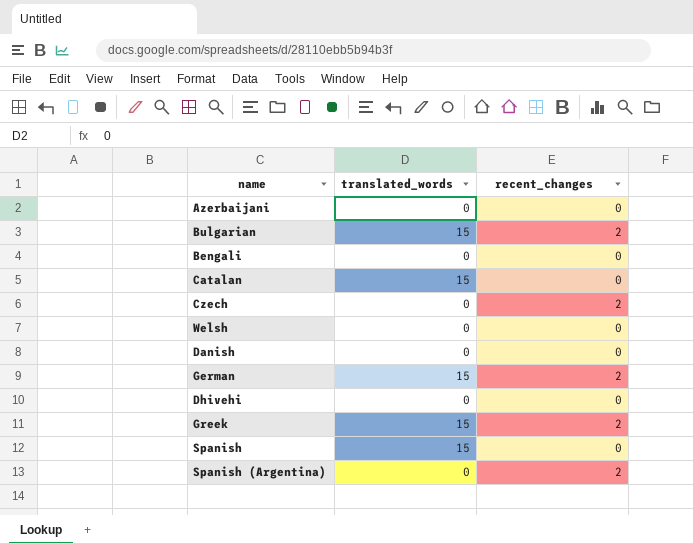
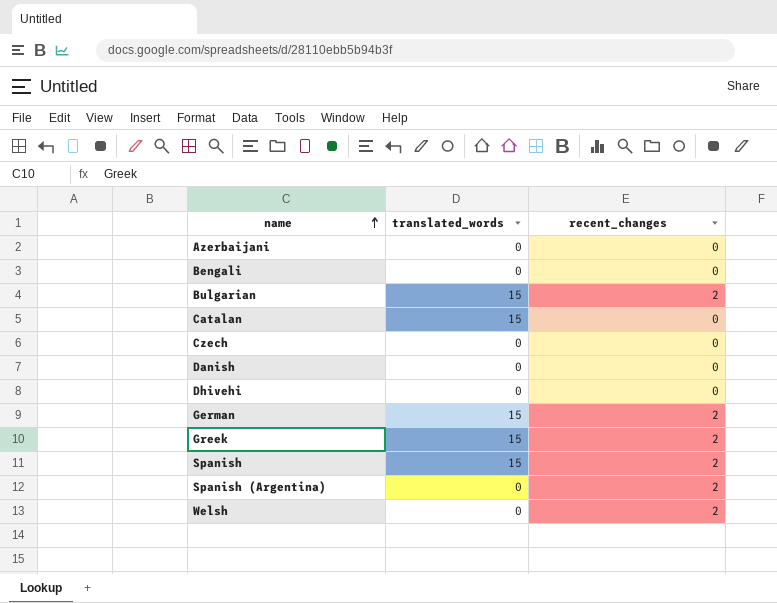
row order: none -> name ascending
Czech | recent_changes: 2 -> 0
Spanish | recent_changes: 0 -> 2
Welsh | recent_changes: 0 -> 2

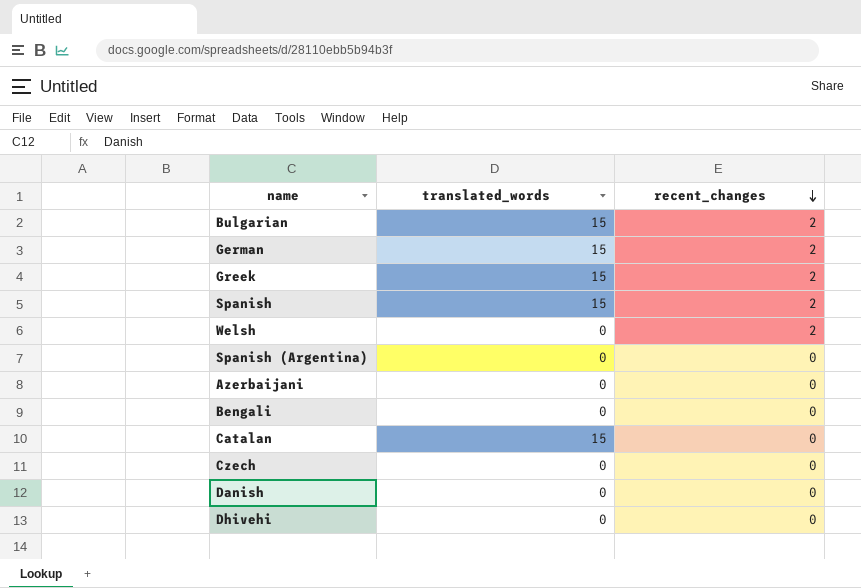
row order: name ascending -> recent_changes descending
Spanish (Argentina) | recent_changes: 2 -> 0

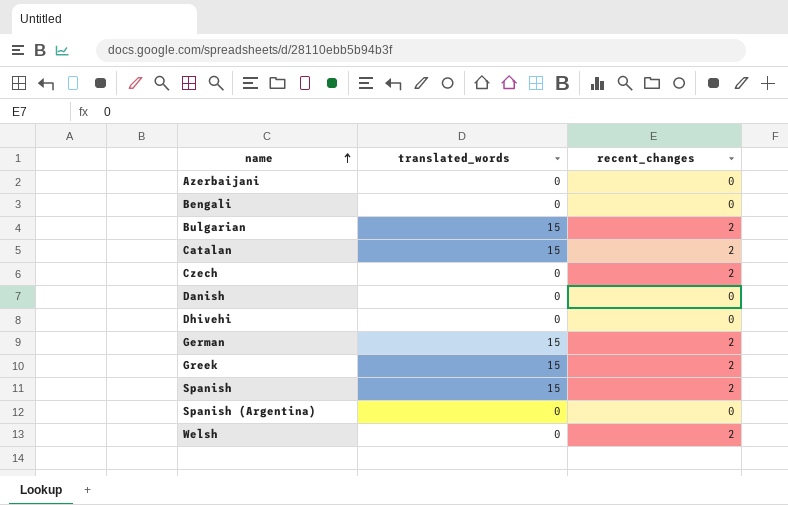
row order: recent_changes descending -> name ascending
Catalan | recent_changes: 0 -> 2
Czech | recent_changes: 0 -> 2

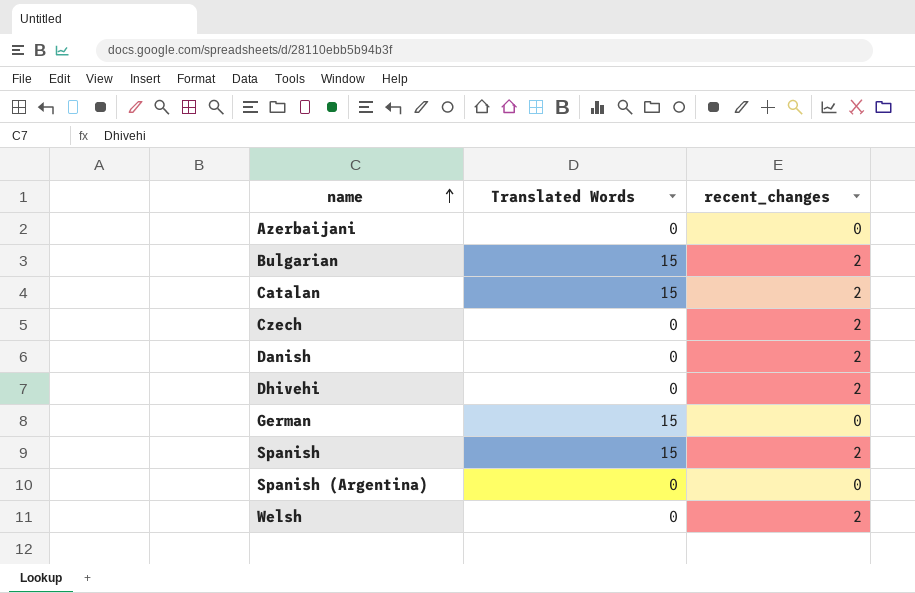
column name: translated_words -> Translated Words
row Bengali: 0 | 0 -> none
row Greek: 15 | 2 -> none
Danish | recent_changes: 0 -> 2
Dhivehi | recent_changes: 0 -> 2
German | recent_changes: 2 -> 0

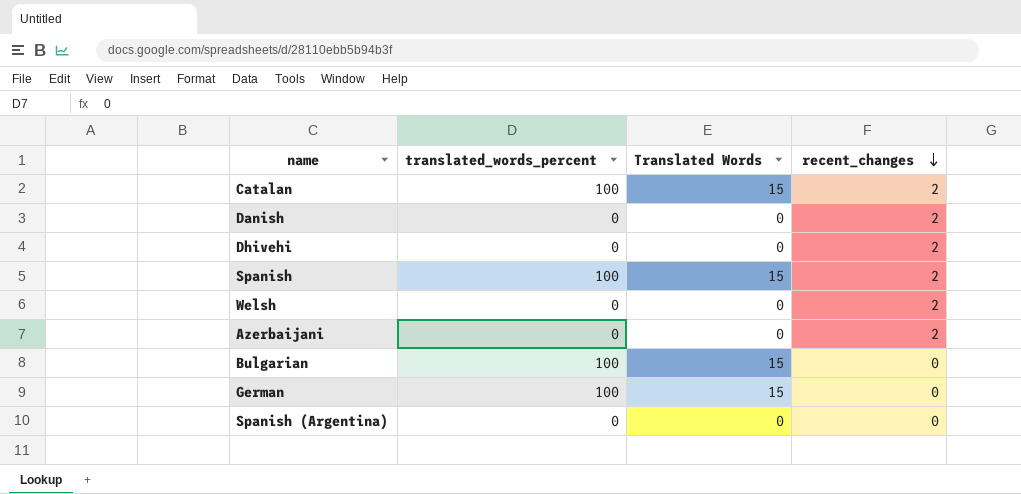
row order: name ascending -> recent_changes descending
column translated_words_percent | position: none -> 2
row Czech: 0 | 2 -> none
Azerbaijani | recent_changes: 0 -> 2
Bulgarian | recent_changes: 2 -> 0

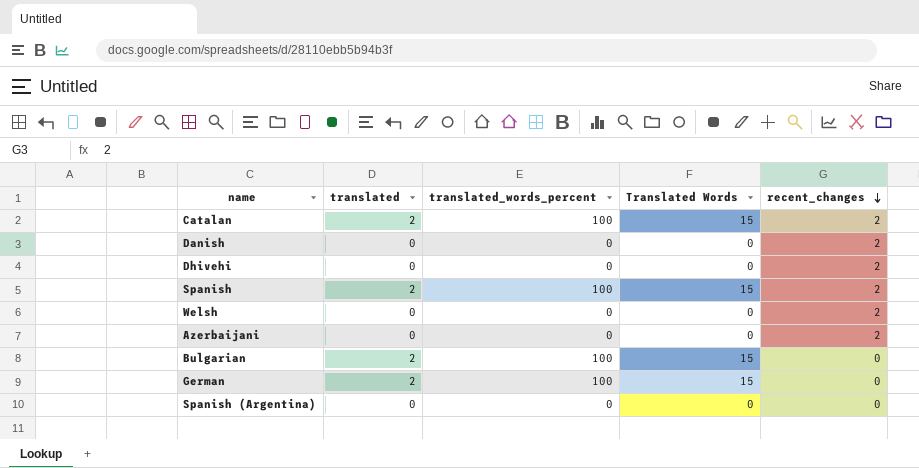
column translated | position: none -> 2

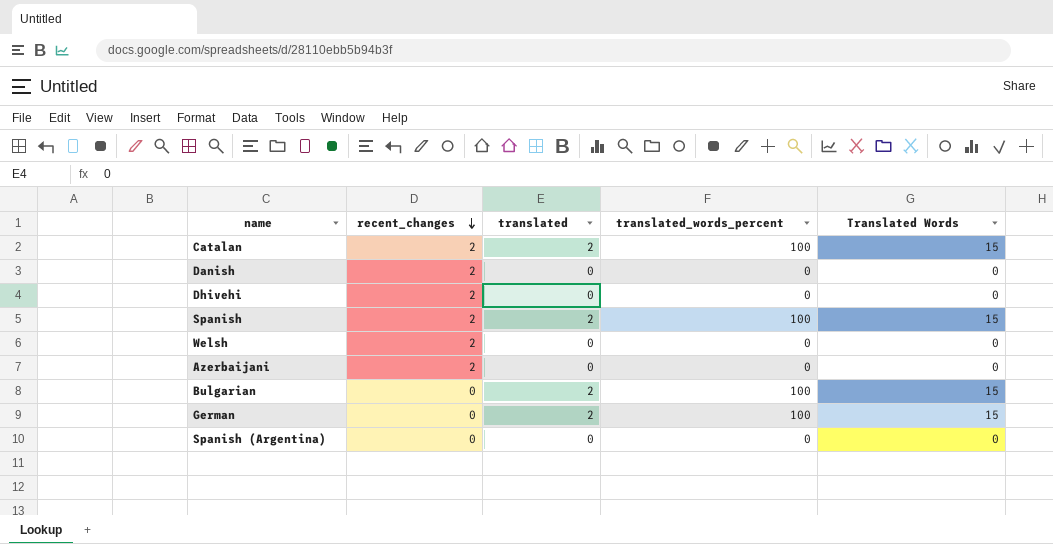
column recent_changes | position: 5 -> 2

